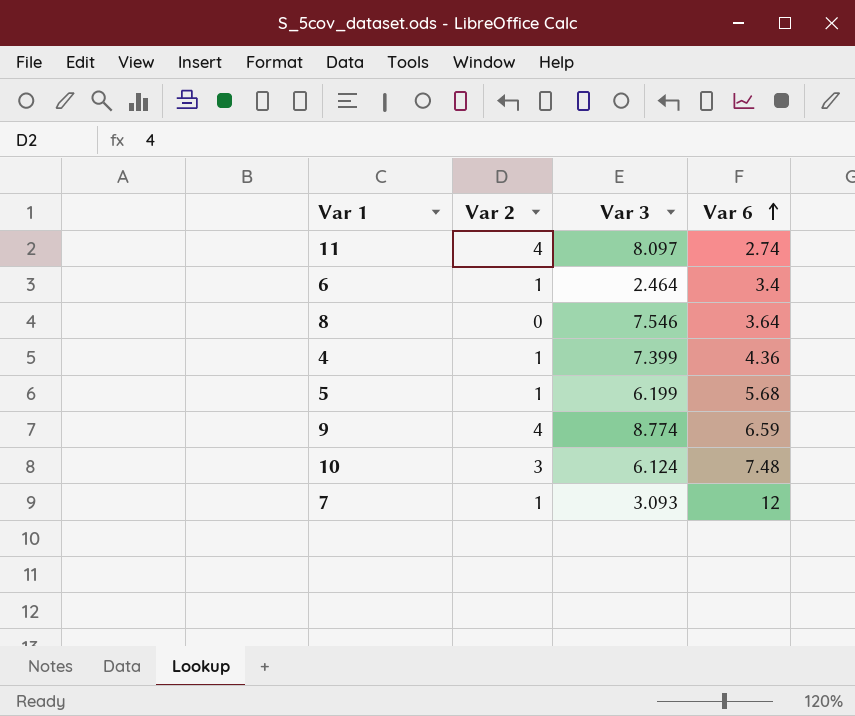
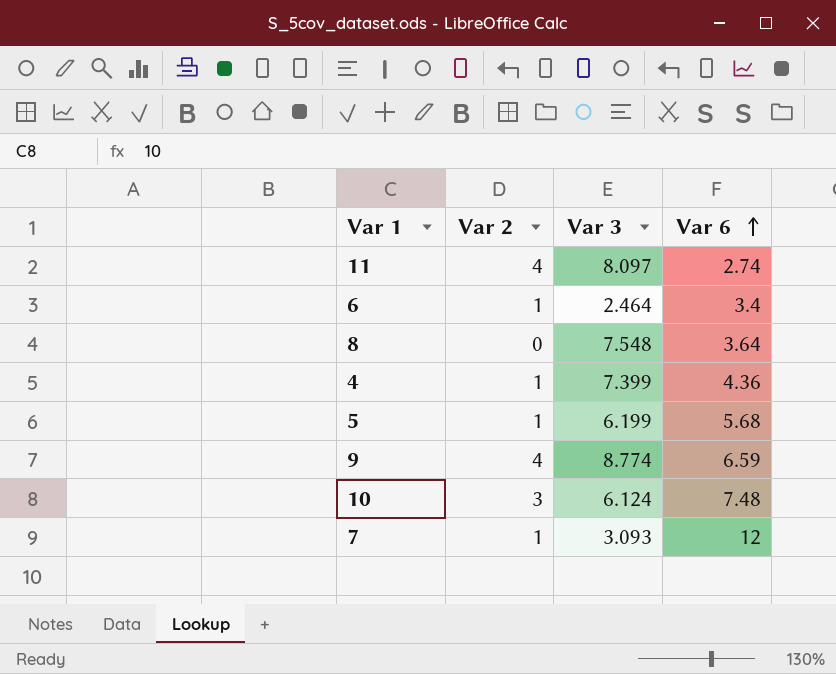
8 | Var 3: 7.546 -> 7.548

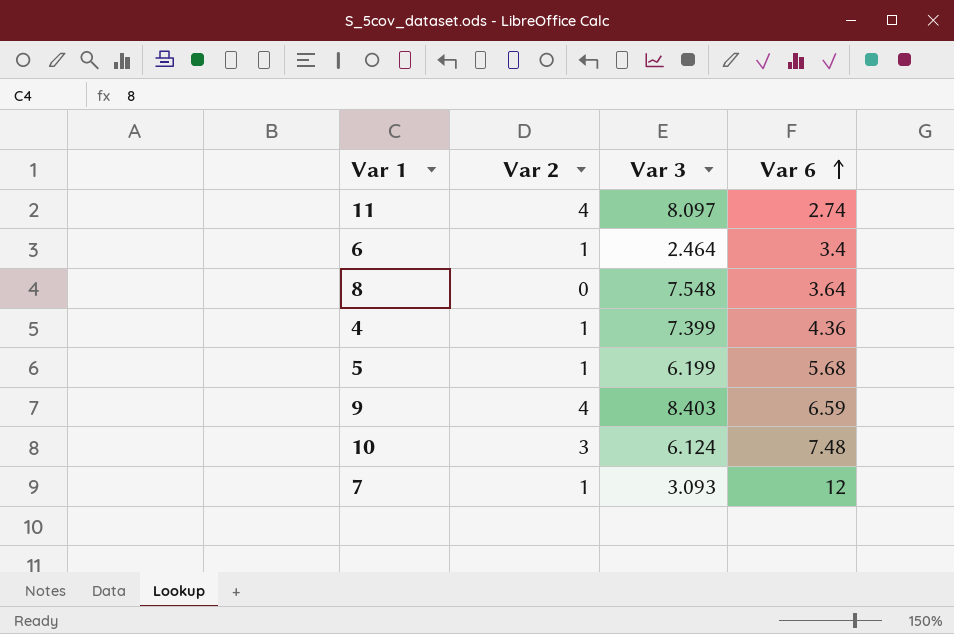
9 | Var 3: 8.774 -> 8.403

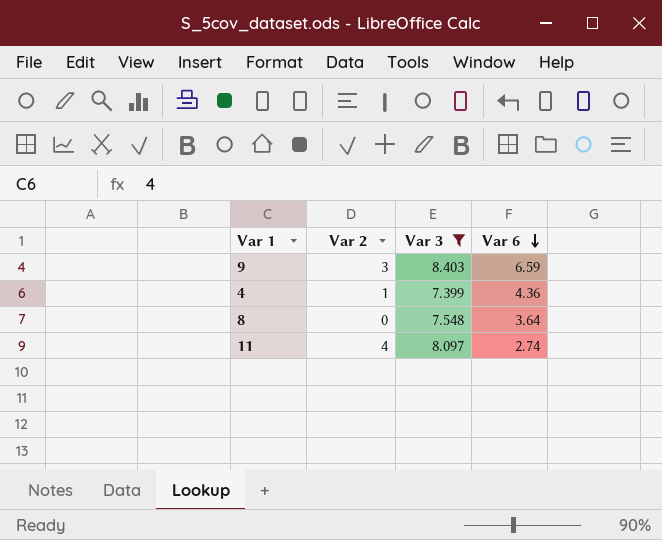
filter: none -> Var 3 >= 7.399
row order: Var 6 ascending -> Var 6 descending
9 | Var 2: 4 -> 3

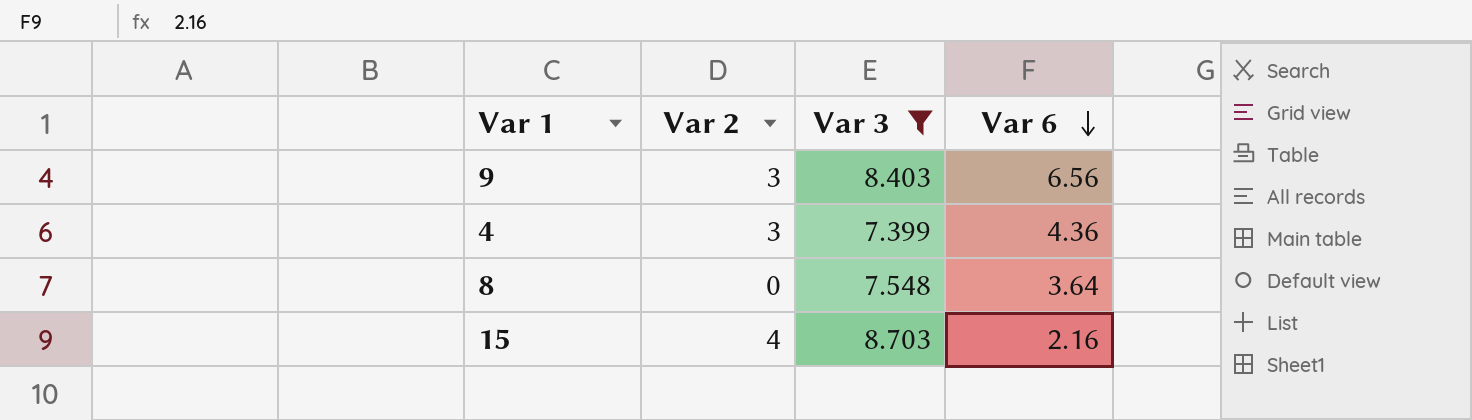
row 11: 4 | 8.097 | 2.74 -> none
9 | Var 6: 6.59 -> 6.56
4 | Var 2: 1 -> 3
row 15: none -> 4 | 8.703 | 2.16

